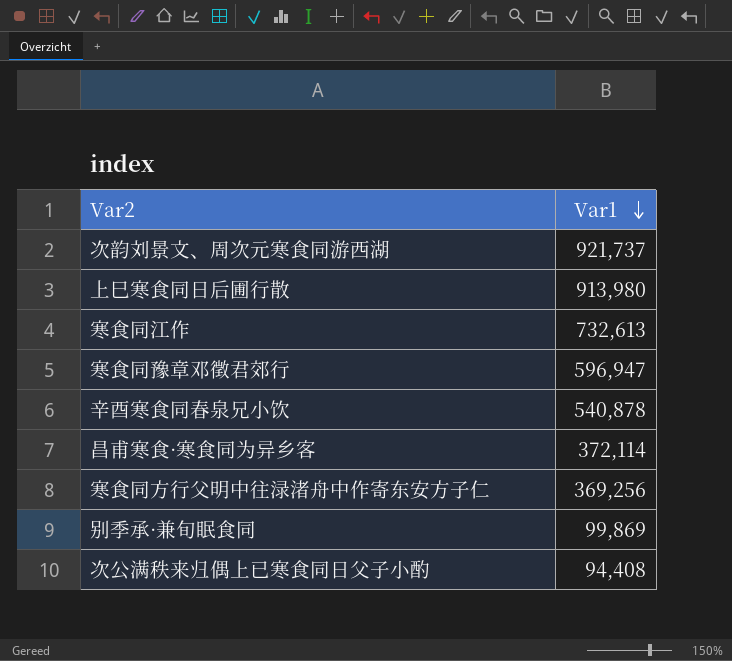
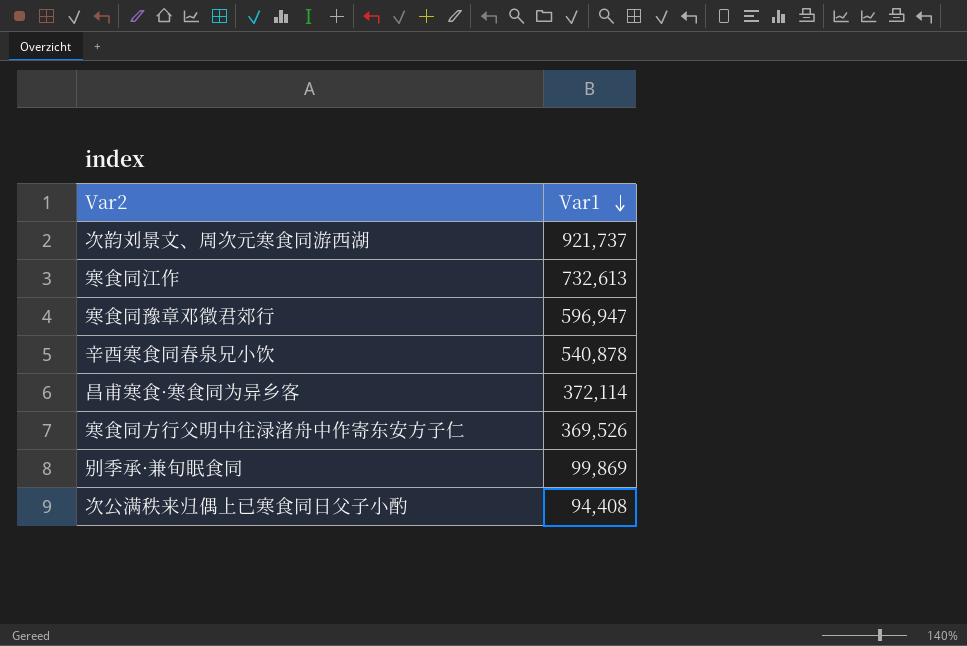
row 上巳寒食同日后圃行散: 913,980 -> none
寒食同方行父明中往渌渚舟中作寄东安方子仁 | Var1: 369,256 -> 369,526

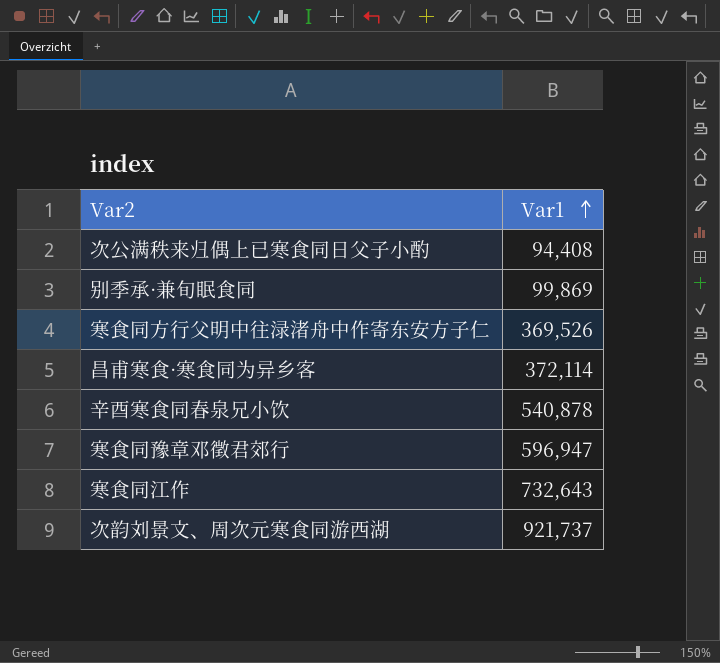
row order: Var1 descending -> Var1 ascending
寒食同江作 | Var1: 732,613 -> 732,643

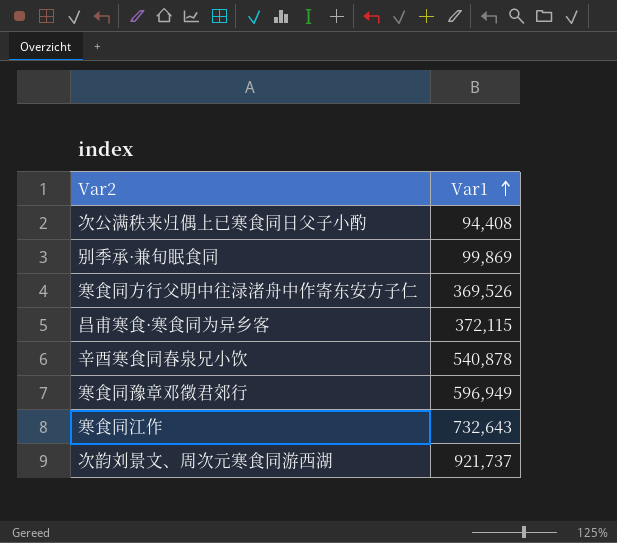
昌甫寒食·寒食同为异乡客 | Var1: 372,114 -> 372,115
寒食同豫章邓徵君郊行 | Var1: 596,947 -> 596,949

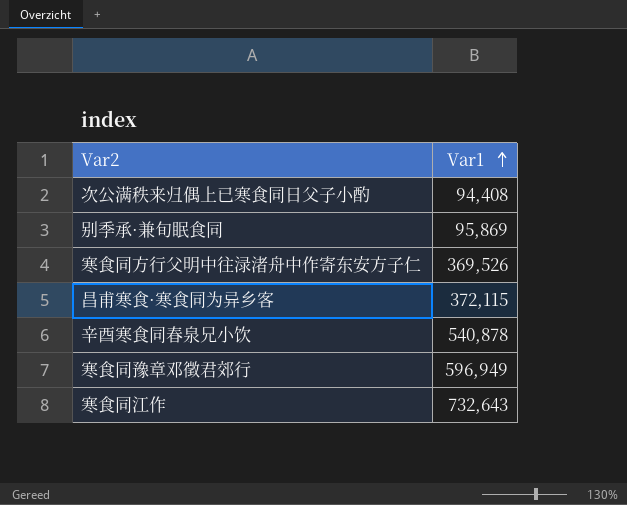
row 次韵刘景文、周次元寒食同游西湖: 921,737 -> none
别季承·兼旬眠食同 | Var1: 99,869 -> 95,869

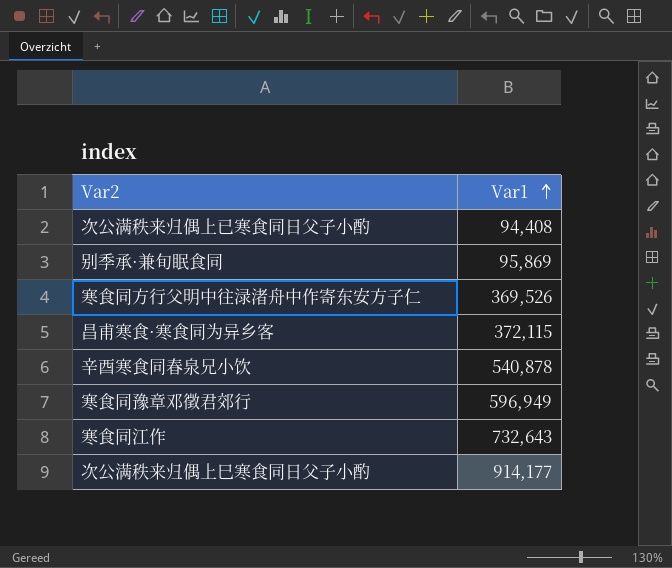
row 次公满秩来归偶上巳寒食同日父子小酌: none -> 914,177

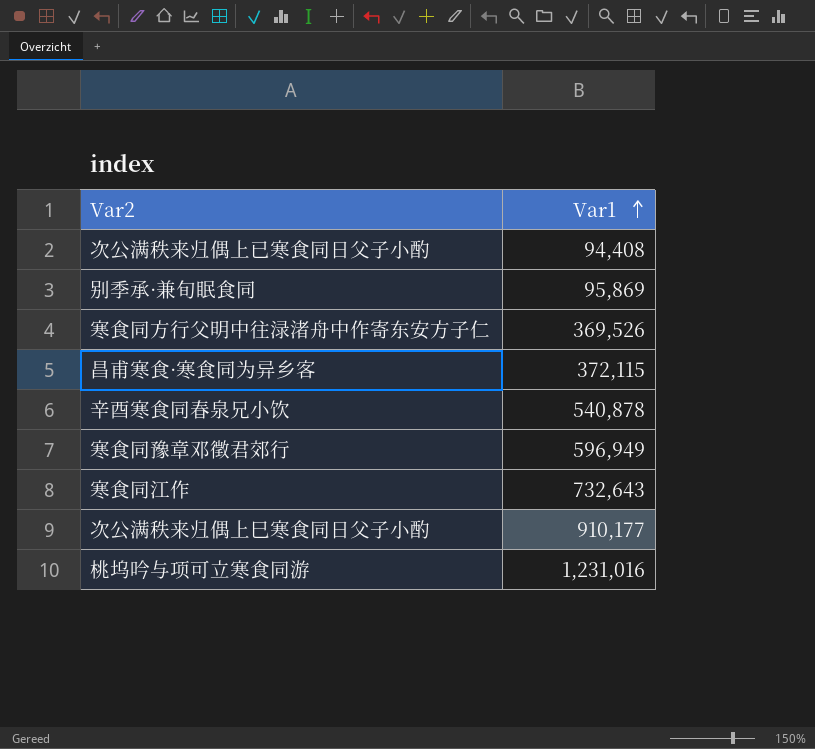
次公满秩来归偶上巳寒食同日父子小酌 | Var1: 914,177 -> 910,177
row 桃坞吟与项可立寒食同游: none -> 1,231,016

